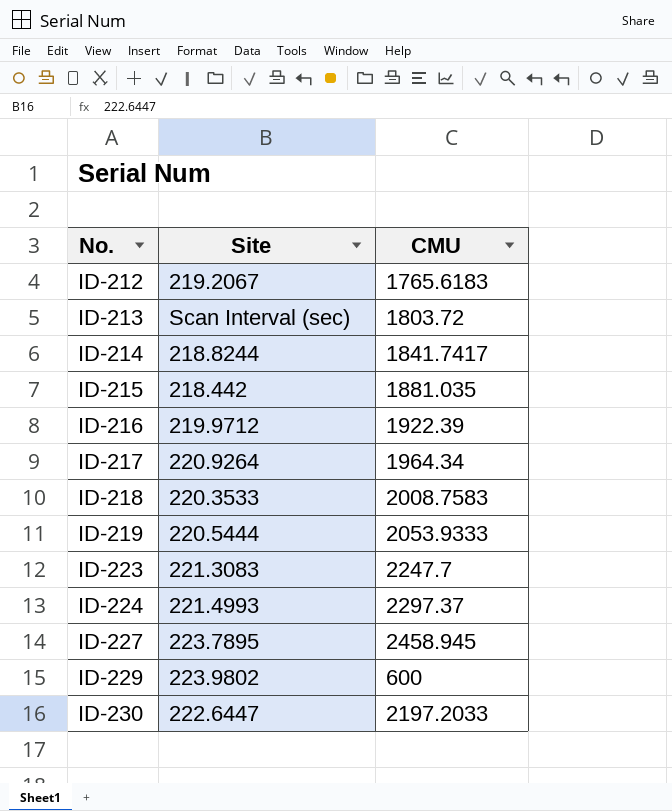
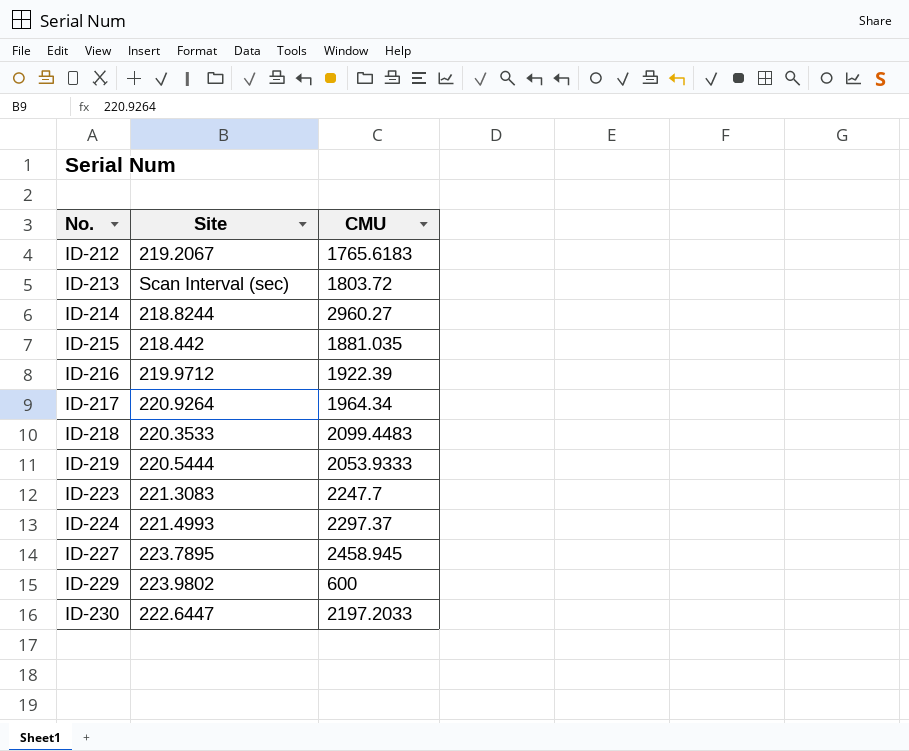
ID-214 | CMU: 1841.7417 -> 2960.27
ID-218 | CMU: 2008.7583 -> 2099.4483

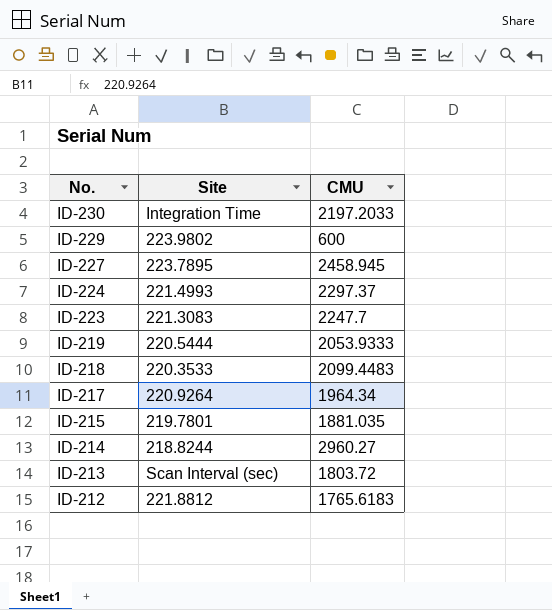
row order: No. ascending -> No. descending
row ID-216: 219.9712 | 1922.39 -> none
ID-230 | Site: 222.6447 -> Integration Time
ID-215 | Site: 218.442 -> 219.7801
ID-212 | Site: 219.2067 -> 221.8812

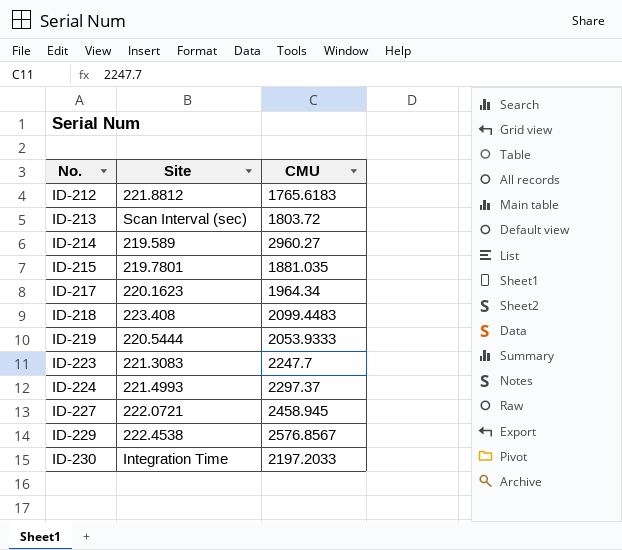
row order: No. descending -> No. ascending
ID-214 | Site: 218.8244 -> 219.589
ID-217 | Site: 220.9264 -> 220.1623
ID-218 | Site: 220.3533 -> 223.408
ID-227 | Site: 223.7895 -> 222.0721
ID-229 | Site: 223.9802 -> 222.4538
ID-229 | CMU: 600 -> 2576.8567

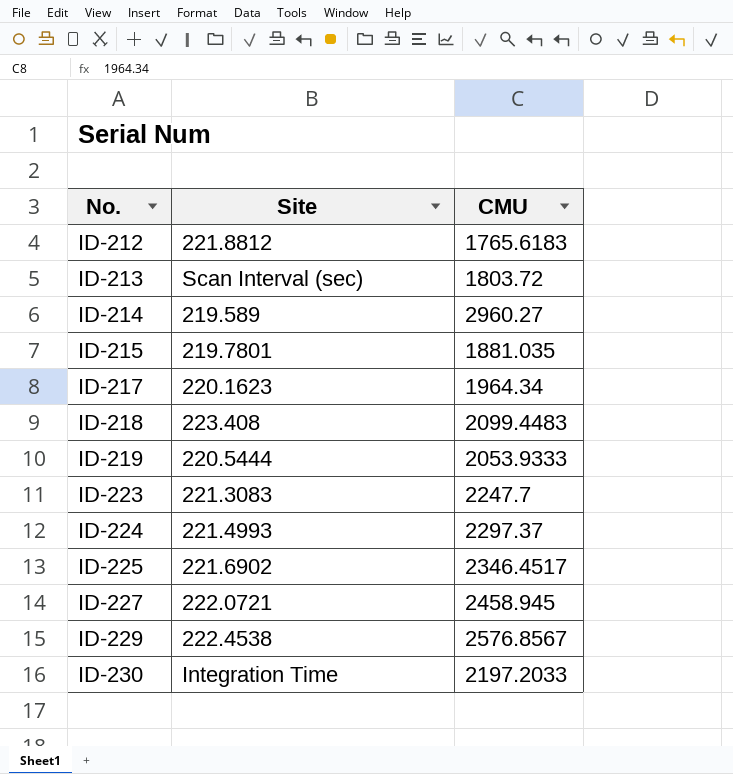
row ID-225: none -> 221.6902 | 2346.4517

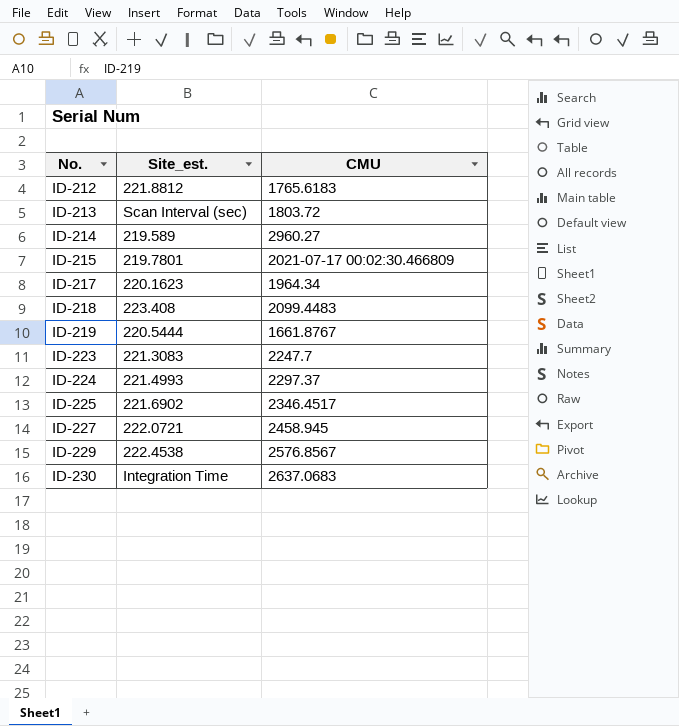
column name: Site -> Site_est.
ID-215 | CMU: 1881.035 -> 2021-07-17 00:02:30.466809
ID-219 | CMU: 2053.9333 -> 1661.8767
ID-230 | CMU: 2197.2033 -> 2637.0683

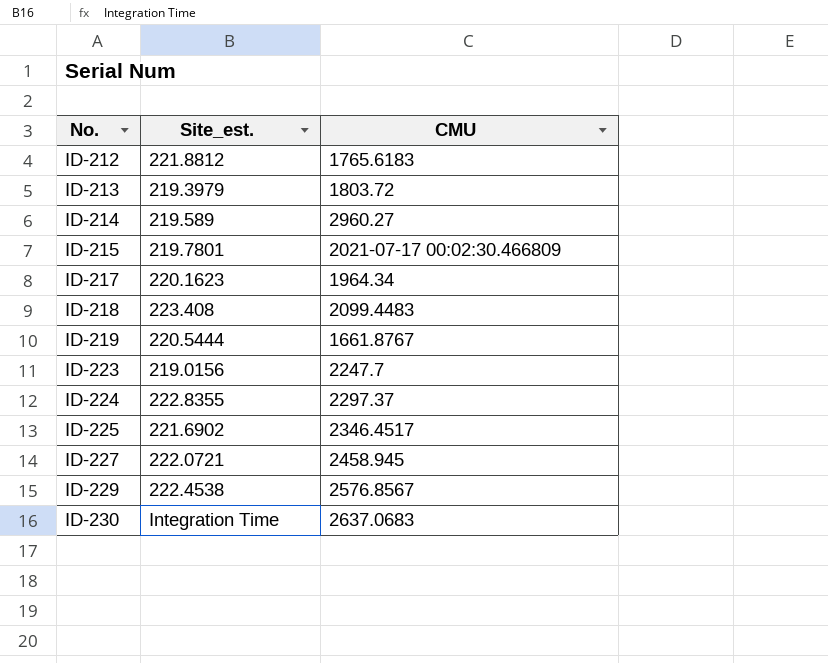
ID-213 | Site_est.: Scan Interval (sec) -> 219.3979
ID-223 | Site_est.: 221.3083 -> 219.0156
ID-224 | Site_est.: 221.4993 -> 222.8355

